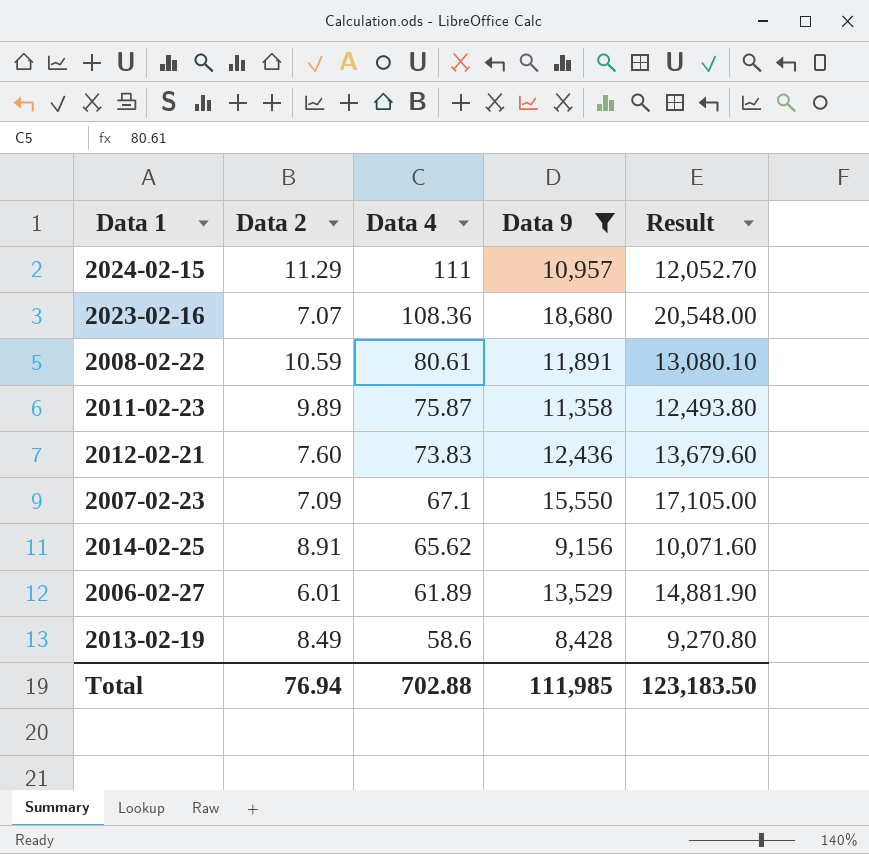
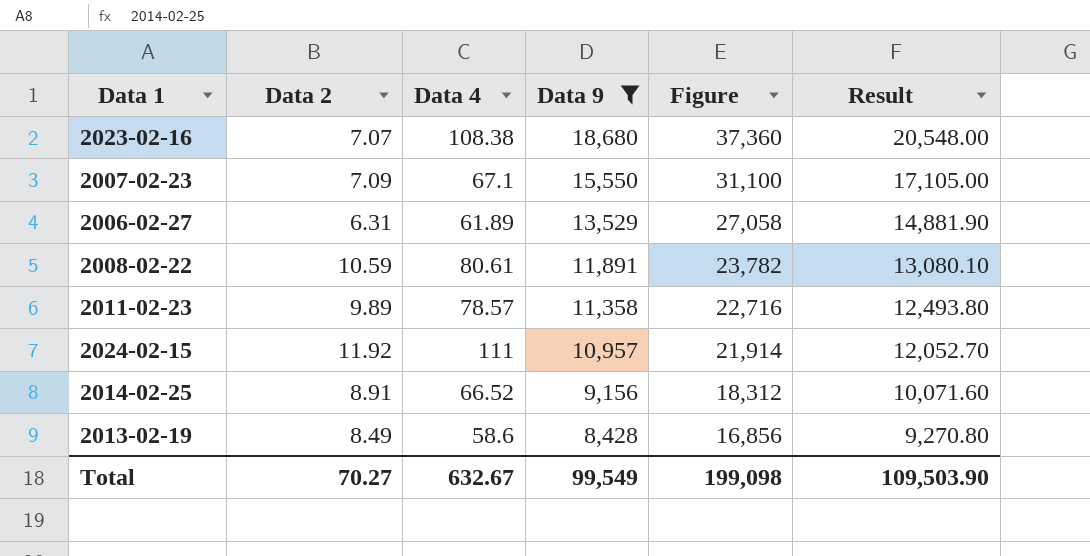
row order: Data 4 descending -> Data 9 descending
column Figure | formula: none -> [Data 9] * 2
row 2012-02-21: 7.60 | 73.83 | 12,436 | 13,679.60 -> none
2023-02-16 | Data 4: 108.36 -> 108.38
2006-02-27 | Data 2: 6.01 -> 6.31
2011-02-23 | Data 4: 75.87 -> 78.57
2024-02-15 | Data 2: 11.29 -> 11.92
2014-02-25 | Data 4: 65.62 -> 66.52
Total | Data 2: 76.94 -> 70.27
Total | Data 4: 702.88 -> 632.67
Total | Data 9: 111,985 -> 99,549
Total | Result: 123,183.50 -> 109,503.90

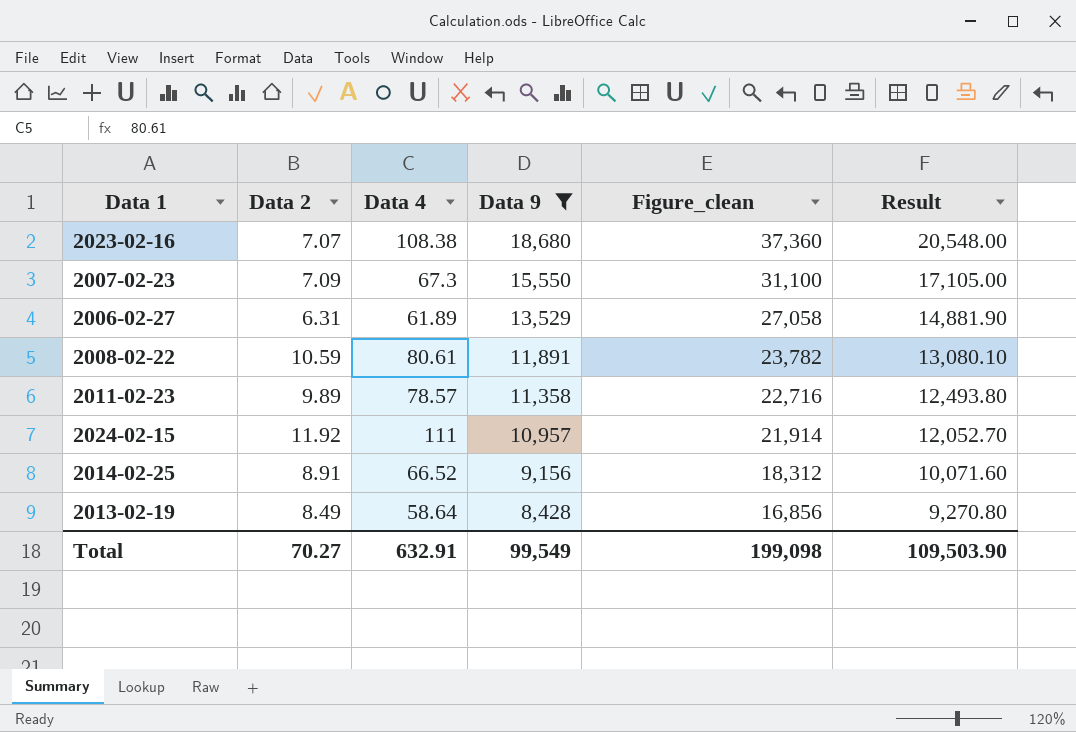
column name: Figure -> Figure_clean
2007-02-23 | Data 4: 67.1 -> 67.3
2013-02-19 | Data 4: 58.6 -> 58.64
Total | Data 4: 632.67 -> 632.91

